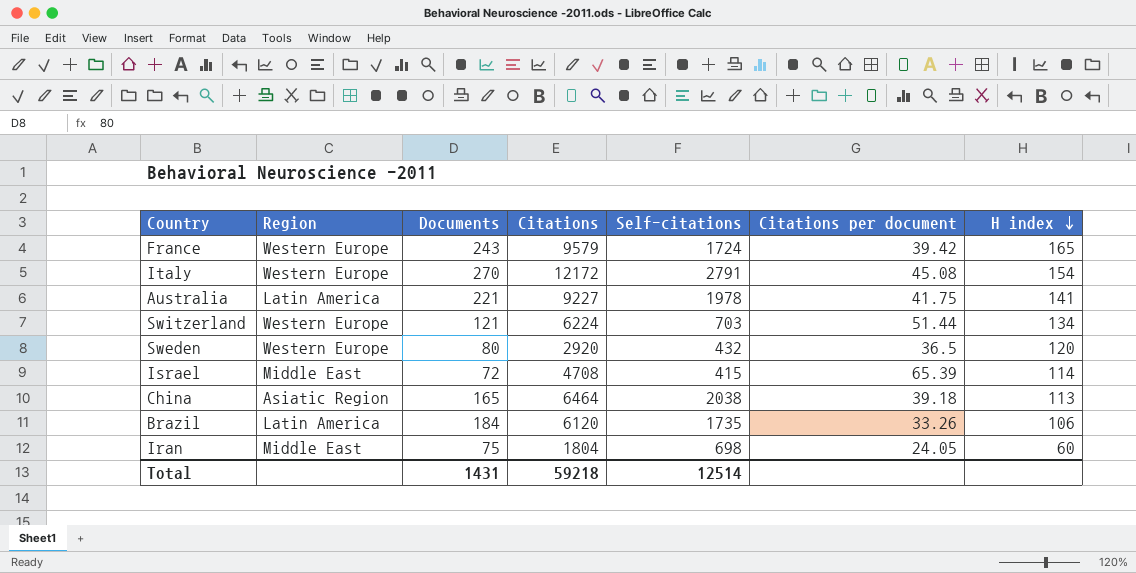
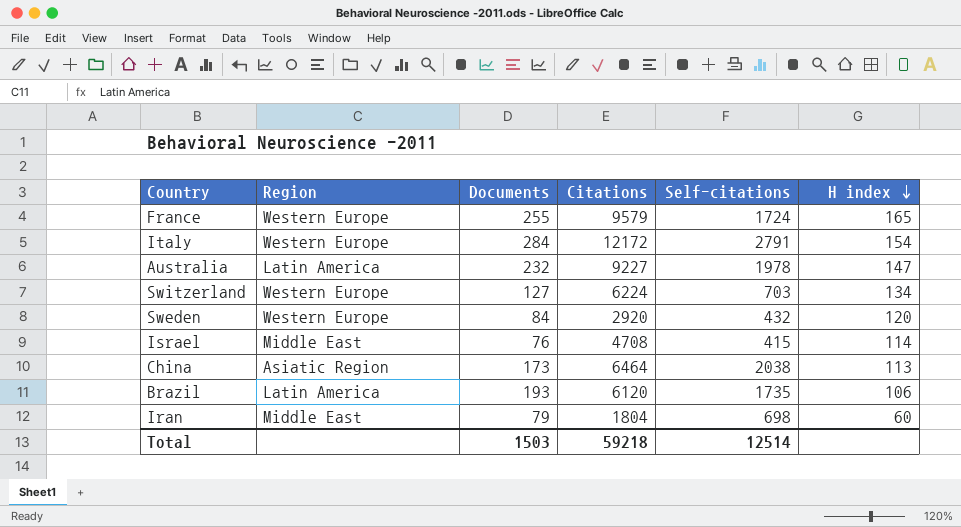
column Citations per document | formula: [Citations] / [Documents] -> none
France | Documents: 243 -> 255
Italy | Documents: 270 -> 284
Australia | Documents: 221 -> 232
Australia | H index: 141 -> 147
Switzerland | Documents: 121 -> 127
Sweden | Documents: 80 -> 84
Israel | Documents: 72 -> 76
China | Documents: 165 -> 173
Brazil | Documents: 184 -> 193
Iran | Documents: 75 -> 79
Total | Documents: 1431 -> 1503

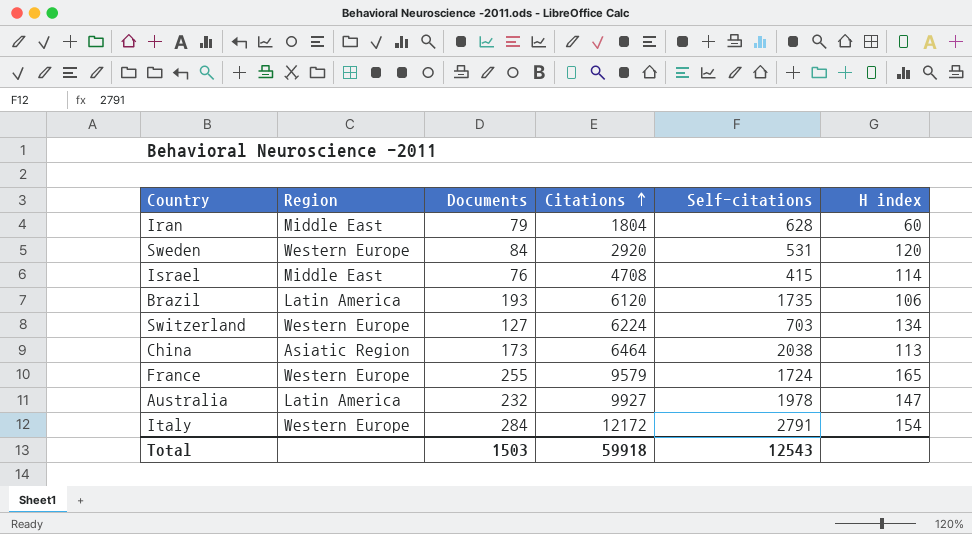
row order: H index descending -> Citations ascending
Iran | Self-citations: 698 -> 628
Sweden | Self-citations: 432 -> 531
Australia | Citations: 9227 -> 9927
Total | Citations: 59218 -> 59918
Total | Self-citations: 12514 -> 12543

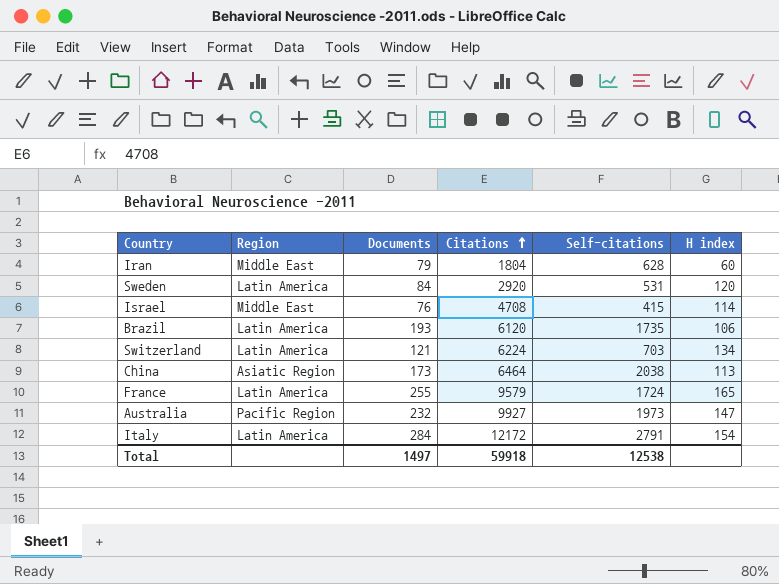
Sweden | Region: Western Europe -> Latin America
Switzerland | Region: Western Europe -> Latin America
Switzerland | Documents: 127 -> 121
France | Region: Western Europe -> Latin America
Australia | Region: Latin America -> Pacific Region
Australia | Self-citations: 1978 -> 1973
Italy | Region: Western Europe -> Latin America
Total | Documents: 1503 -> 1497
Total | Self-citations: 12543 -> 12538

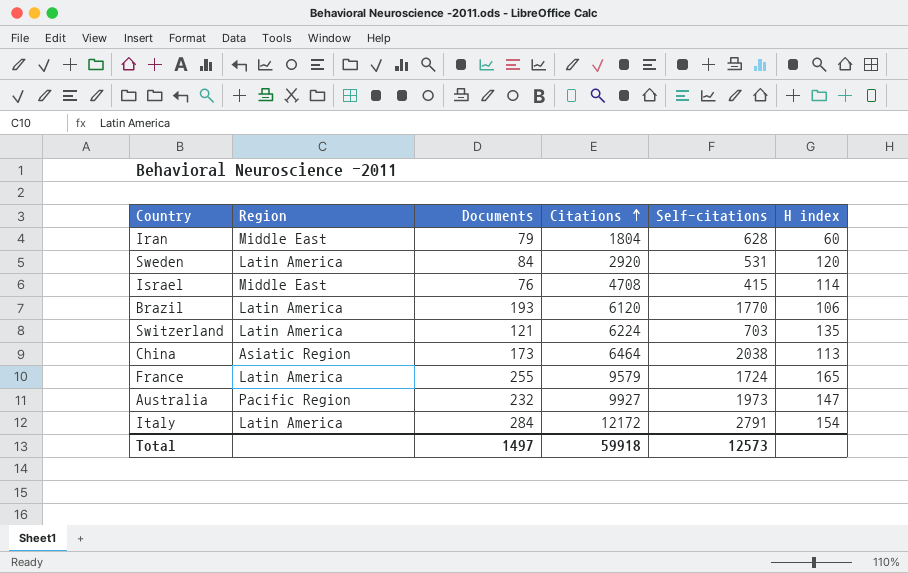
Brazil | Self-citations: 1735 -> 1770
Switzerland | H index: 134 -> 135
Total | Self-citations: 12538 -> 12573

